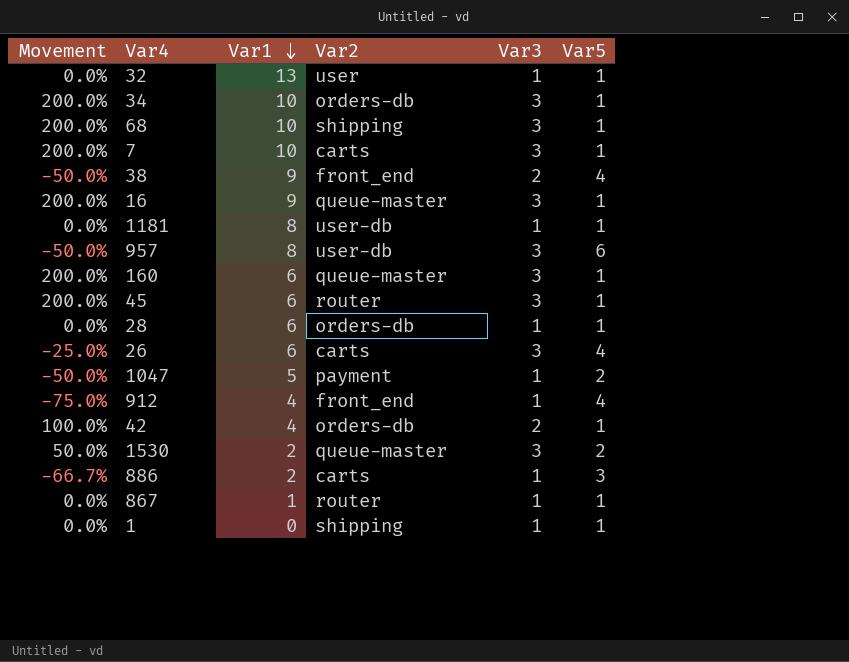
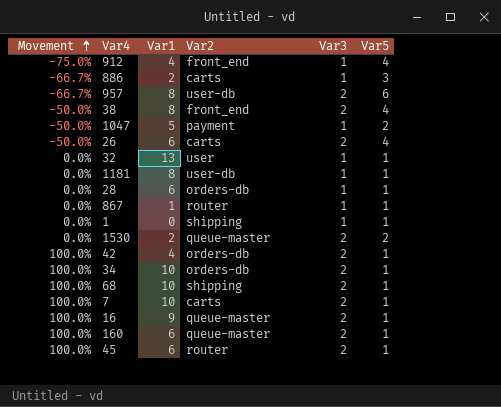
row order: Var1 descending -> Movement ascending
957 | Movement: -50.0% -> -66.7%
957 | Var3: 3 -> 2
38 | Var1: 9 -> 8
26 | Movement: -25.0% -> -50.0%
26 | Var3: 3 -> 2
1530 | Movement: 50.0% -> 0.0%
1530 | Var3: 3 -> 2
34 | Movement: 200.0% -> 100.0%
34 | Var3: 3 -> 2
68 | Movement: 200.0% -> 100.0%
68 | Var3: 3 -> 2
7 | Movement: 200.0% -> 100.0%
7 | Var3: 3 -> 2
16 | Movement: 200.0% -> 100.0%
16 | Var3: 3 -> 2
160 | Movement: 200.0% -> 100.0%
160 | Var3: 3 -> 2
45 | Movement: 200.0% -> 100.0%
45 | Var3: 3 -> 2

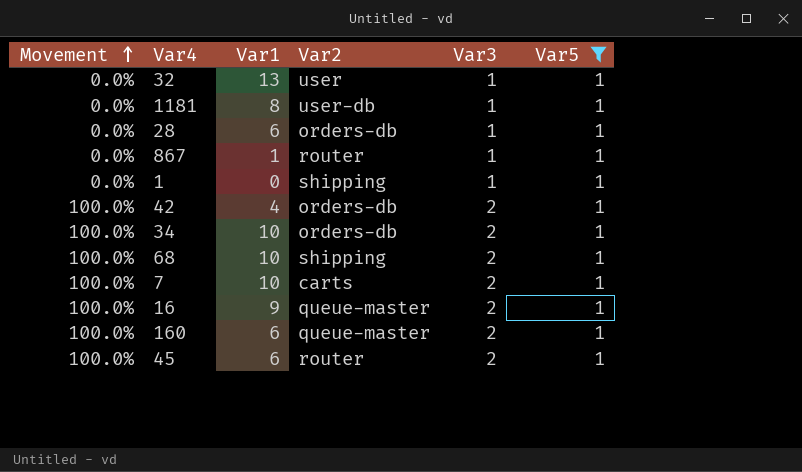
filter: none -> Var5 = 1

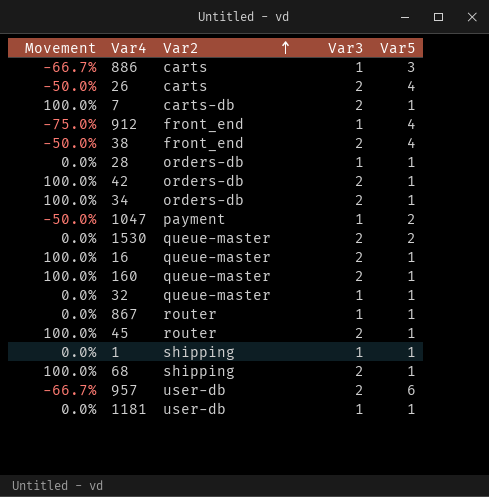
filter: Var5 = 1 -> none
row order: Movement ascending -> Var2 ascending
column Var1 | position: 3 -> none
7 | Var2: carts -> carts-db
32 | Var2: user -> queue-master

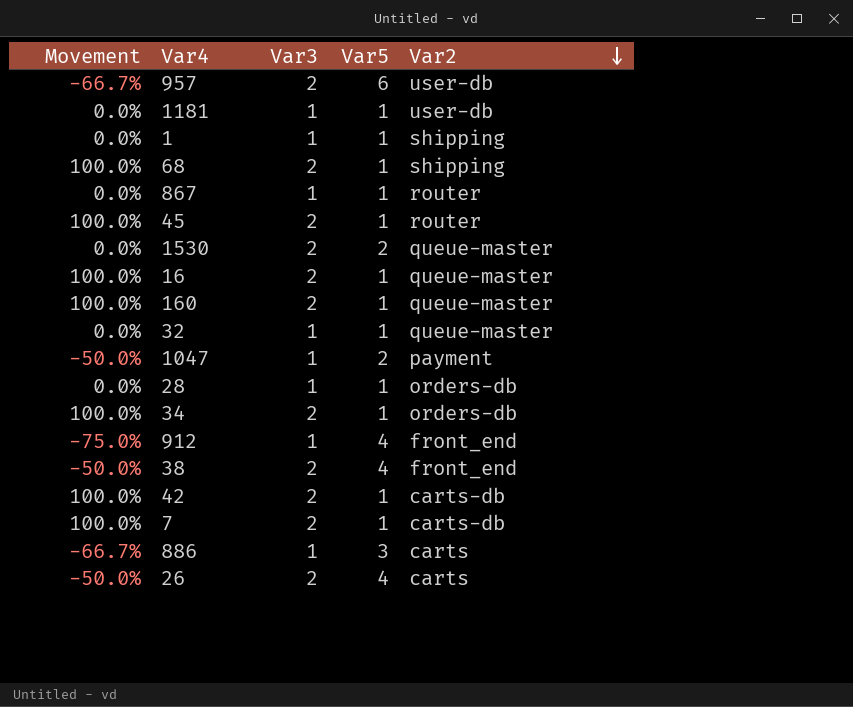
row order: Var2 ascending -> Var2 descending
column Var2 | position: 3 -> 5
42 | Var2: orders-db -> carts-db

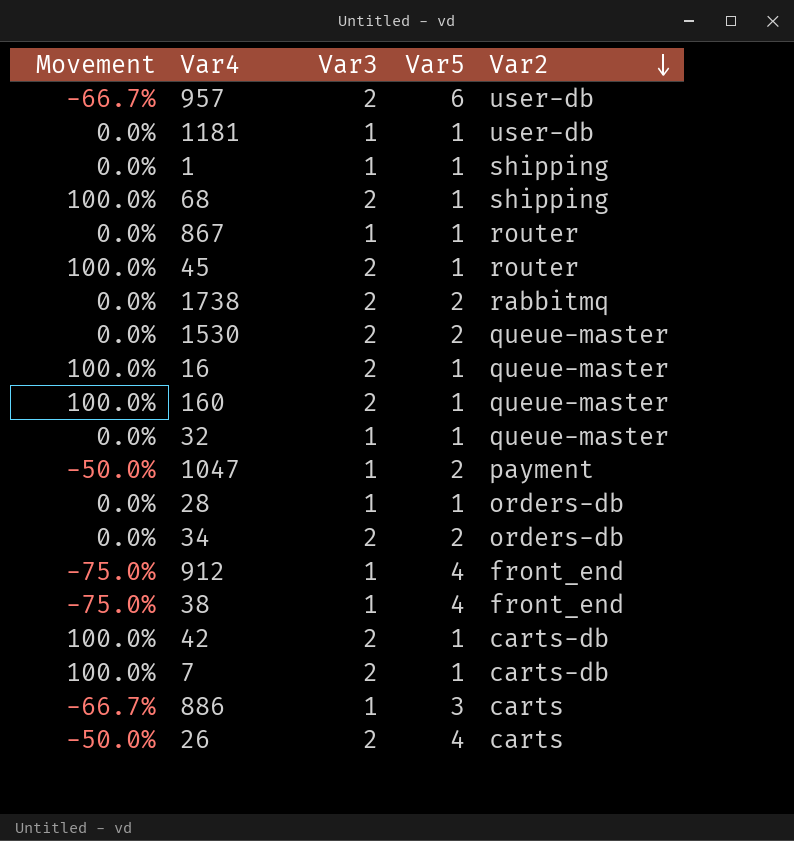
row 1738: none -> 0.0% | 2 | 2 | rabbitmq
34 | Movement: 100.0% -> 0.0%
34 | Var5: 1 -> 2
38 | Movement: -50.0% -> -75.0%
38 | Var3: 2 -> 1

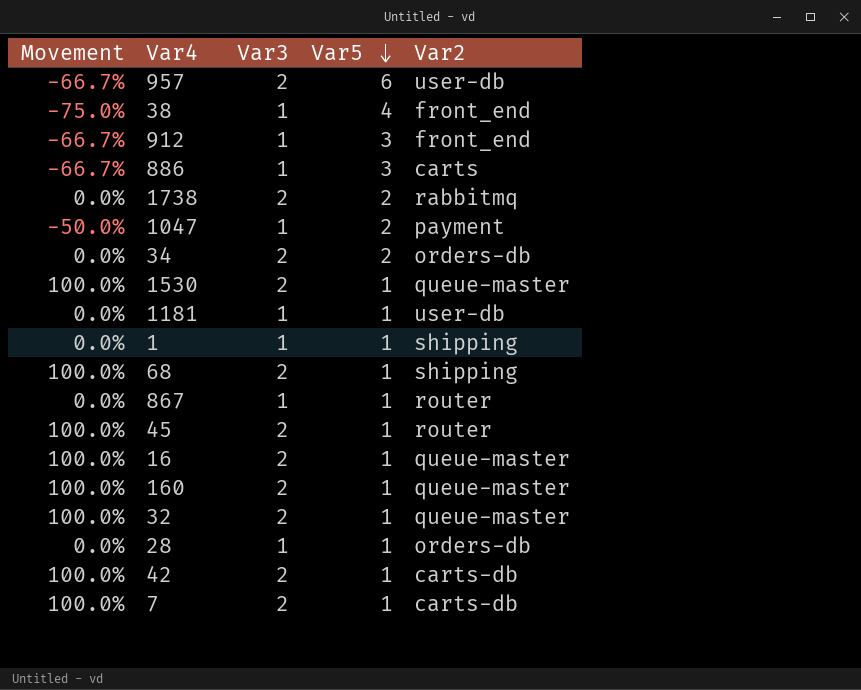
row order: Var2 descending -> Var5 descending
row 26: -50.0% | 2 | 4 | carts -> none
912 | Movement: -75.0% -> -66.7%
912 | Var5: 4 -> 3
1530 | Movement: 0.0% -> 100.0%
1530 | Var5: 2 -> 1
32 | Movement: 0.0% -> 100.0%
32 | Var3: 1 -> 2

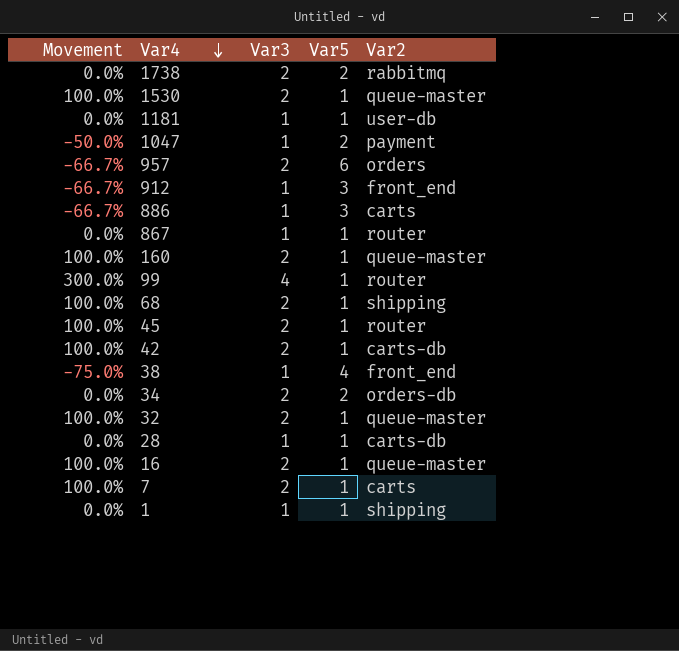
row order: Var5 descending -> Var4 descending
957 | Var2: user-db -> orders
row 99: none -> 300.0% | 4 | 1 | router
28 | Var2: orders-db -> carts-db
7 | Var2: carts-db -> carts

